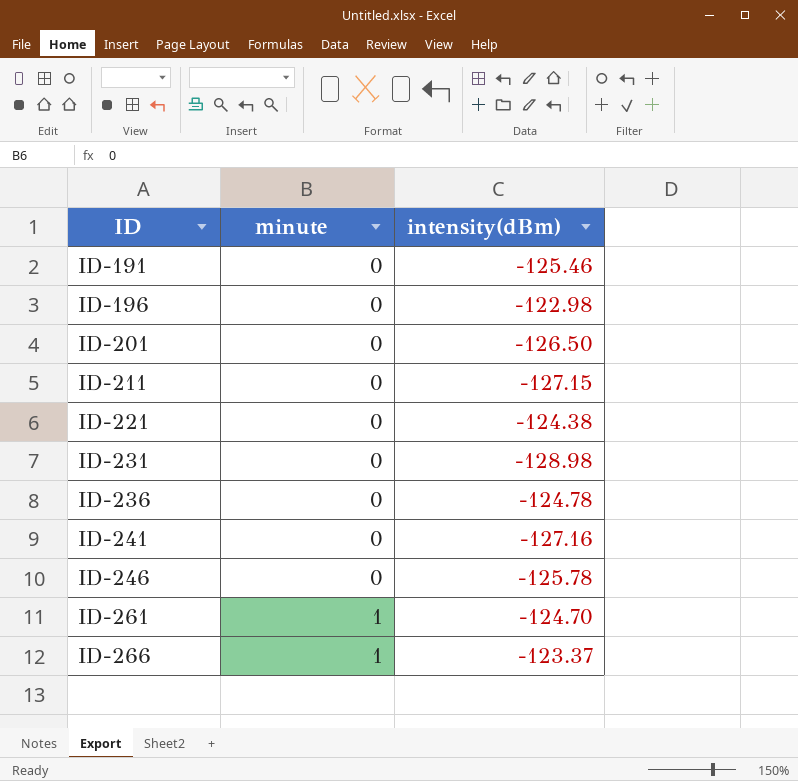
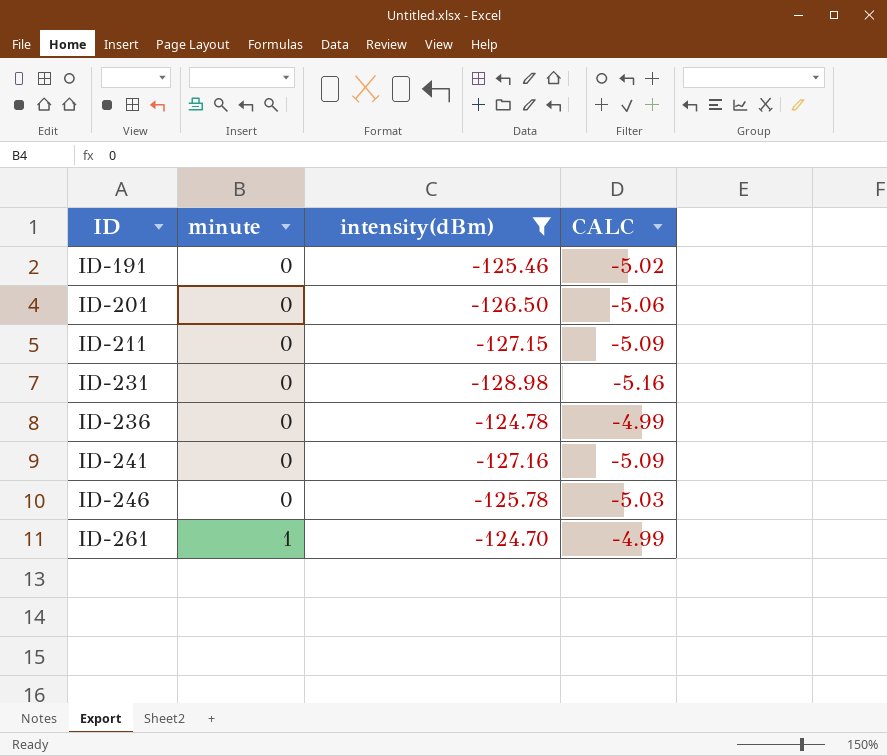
filter: none -> intensity(dBm) <= -124.70
column CALC | formula: none -> [intensity(dBm)] * 0.04

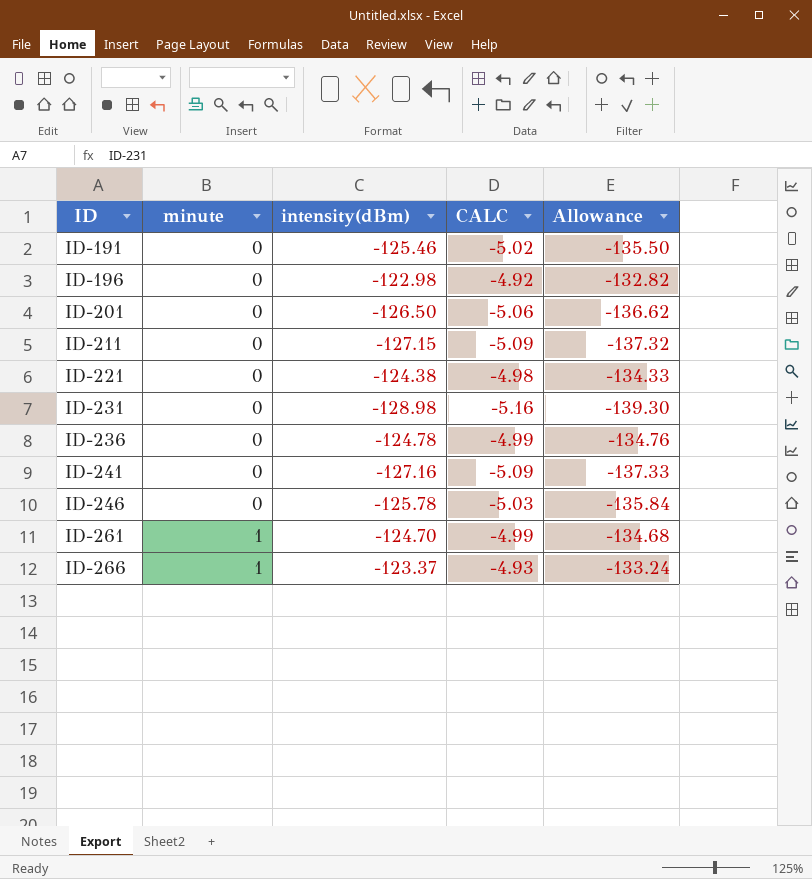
filter: intensity(dBm) <= -124.70 -> none
column Allowance | formula: none -> [intensity(dBm)] * 1.08

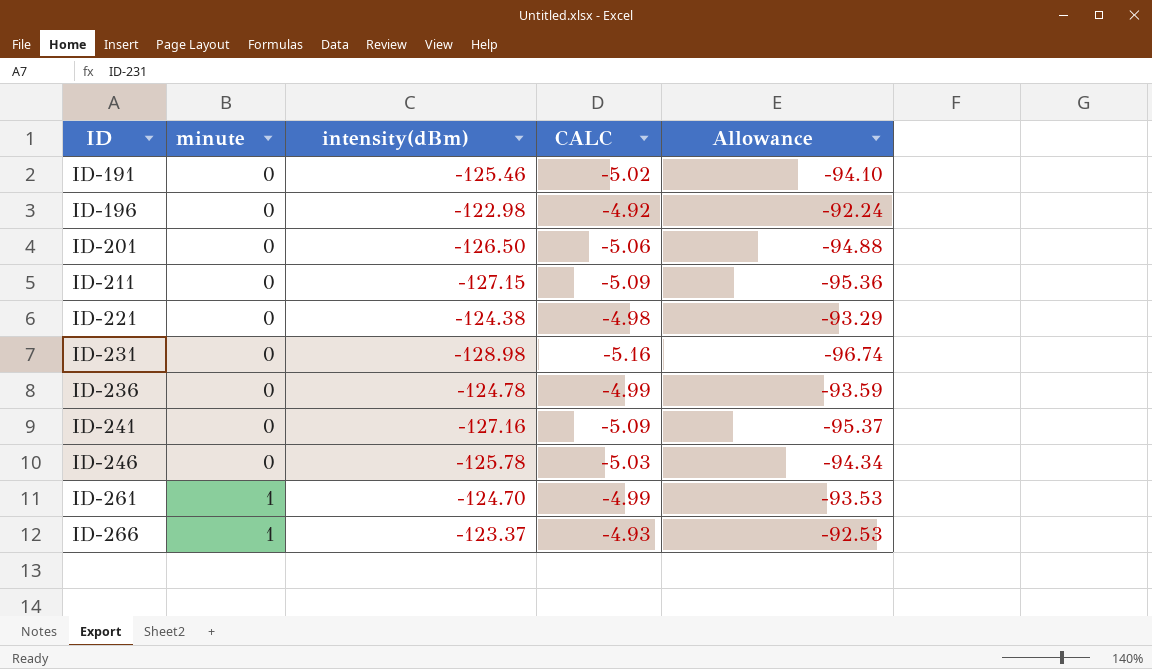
column Allowance | formula: [intensity(dBm)] * 1.08 -> [intensity(dBm)] * 0.75

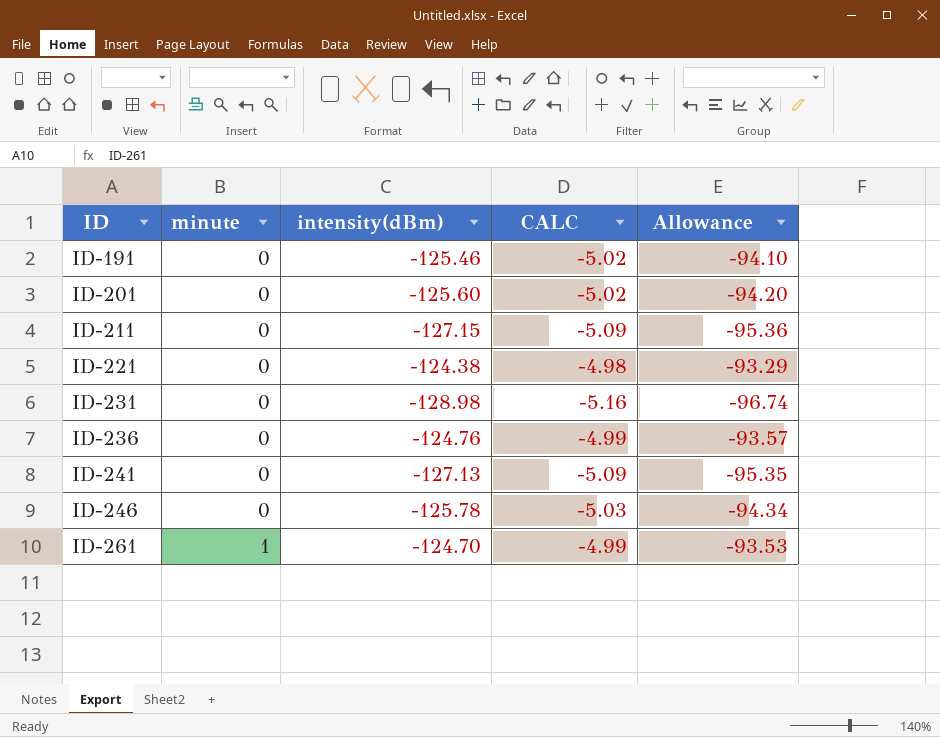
row ID-196: 0 | -122.98 | -4.92 | -92.24 -> none
row ID-266: 1 | -123.37 | -4.93 | -92.53 -> none
ID-201 | intensity(dBm): -126.50 -> -125.60
ID-201 | CALC: -5.06 -> -5.02
ID-201 | Allowance: -94.88 -> -94.20
ID-236 | intensity(dBm): -124.78 -> -124.76
ID-236 | Allowance: -93.59 -> -93.57
ID-241 | intensity(dBm): -127.16 -> -127.13
ID-241 | Allowance: -95.37 -> -95.35

